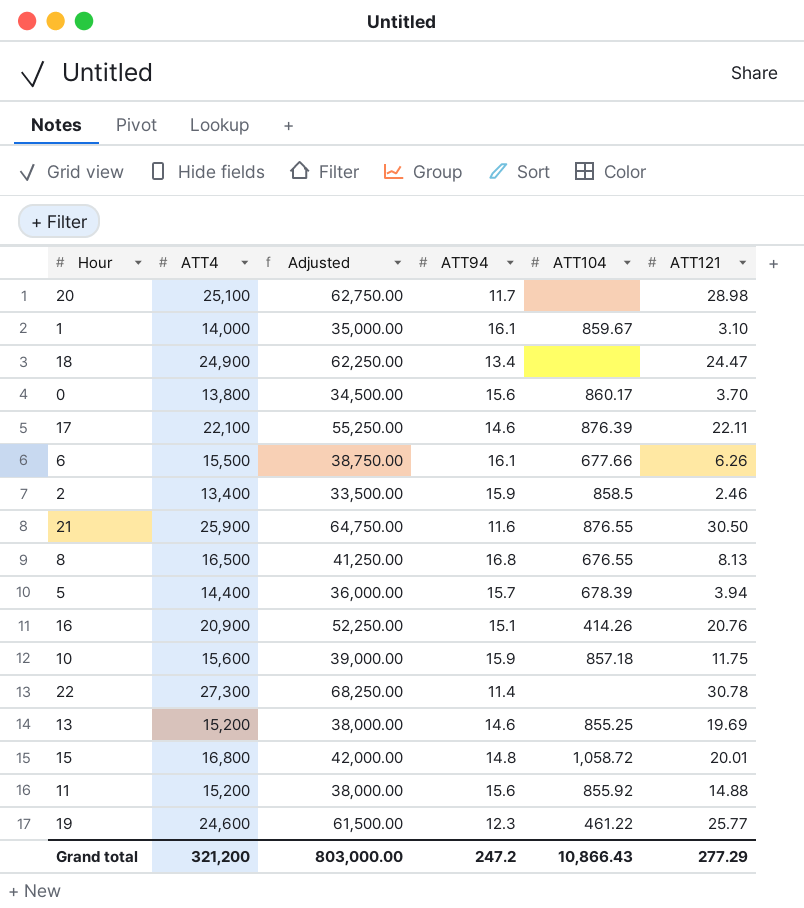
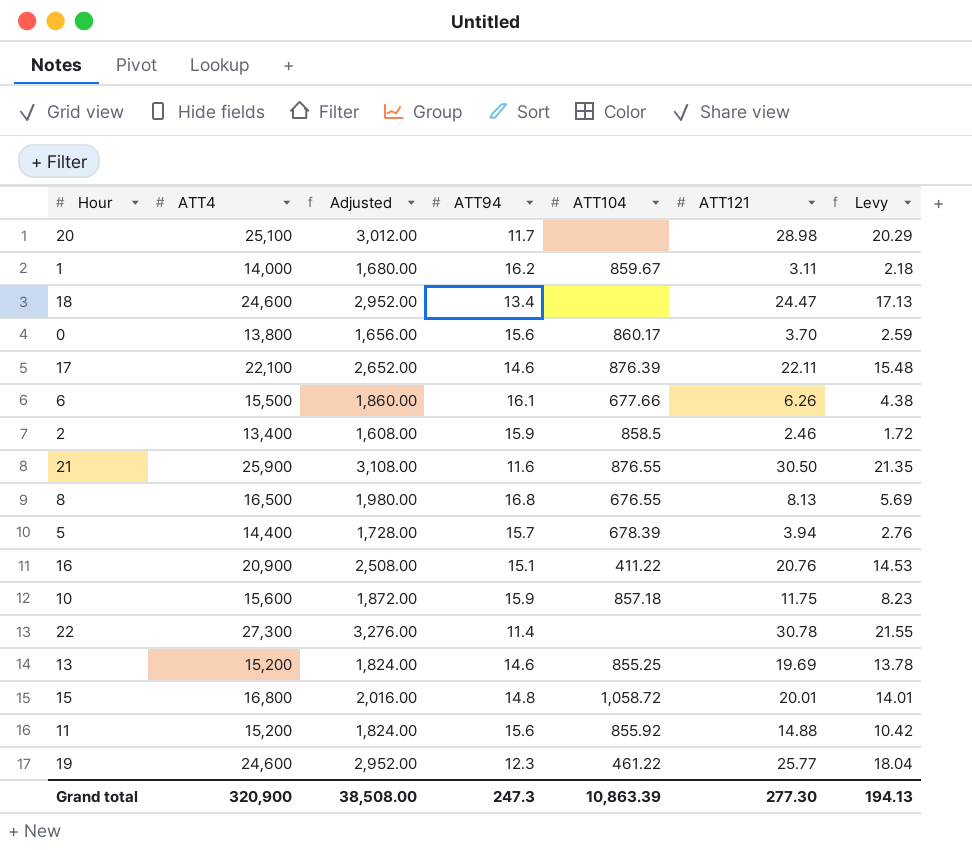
column Adjusted | formula: [ATT4] * 2.5 -> [ATT4] * 0.12
column Levy | formula: none -> [ATT121] * 0.7
1 | ATT94: 16.1 -> 16.2
1 | ATT121: 3.10 -> 3.11
18 | ATT4: 24,900 -> 24,600
16 | ATT104: 414.26 -> 411.22
Grand total | ATT4: 321,200 -> 320,900
Grand total | Adjusted: 803,000.00 -> 38,508.00
Grand total | ATT94: 247.2 -> 247.3
Grand total | ATT104: 10,866.43 -> 10,863.39
Grand total | ATT121: 277.29 -> 277.30

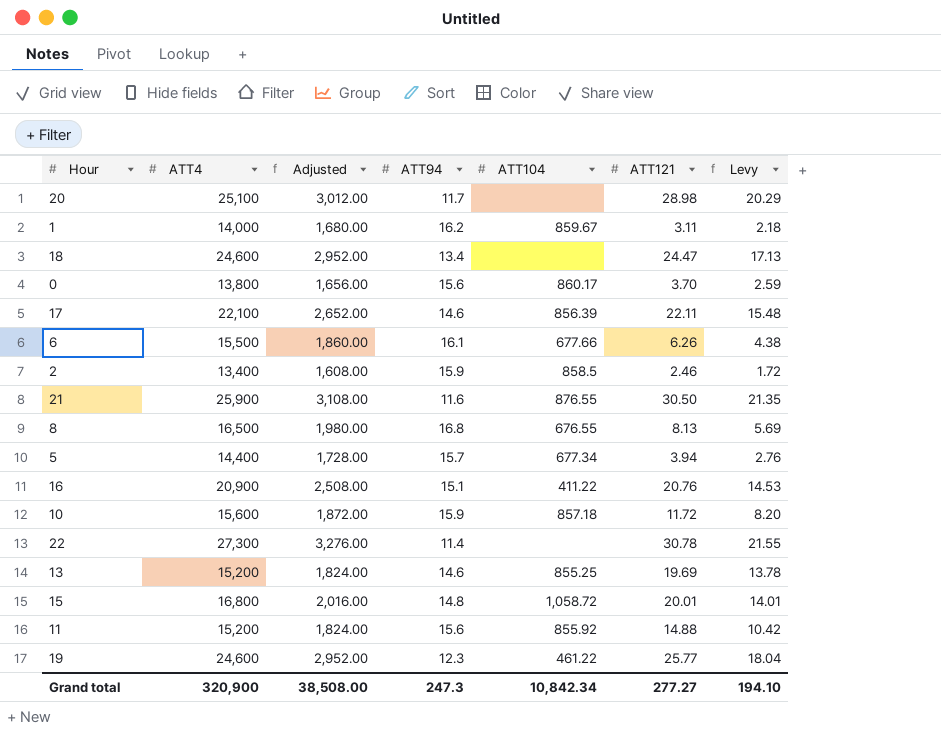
17 | ATT104: 876.39 -> 856.39
5 | ATT104: 678.39 -> 677.34
10 | ATT121: 11.75 -> 11.72
10 | Levy: 8.23 -> 8.20
Grand total | ATT104: 10,863.39 -> 10,842.34
Grand total | ATT121: 277.30 -> 277.27
Grand total | Levy: 194.13 -> 194.10

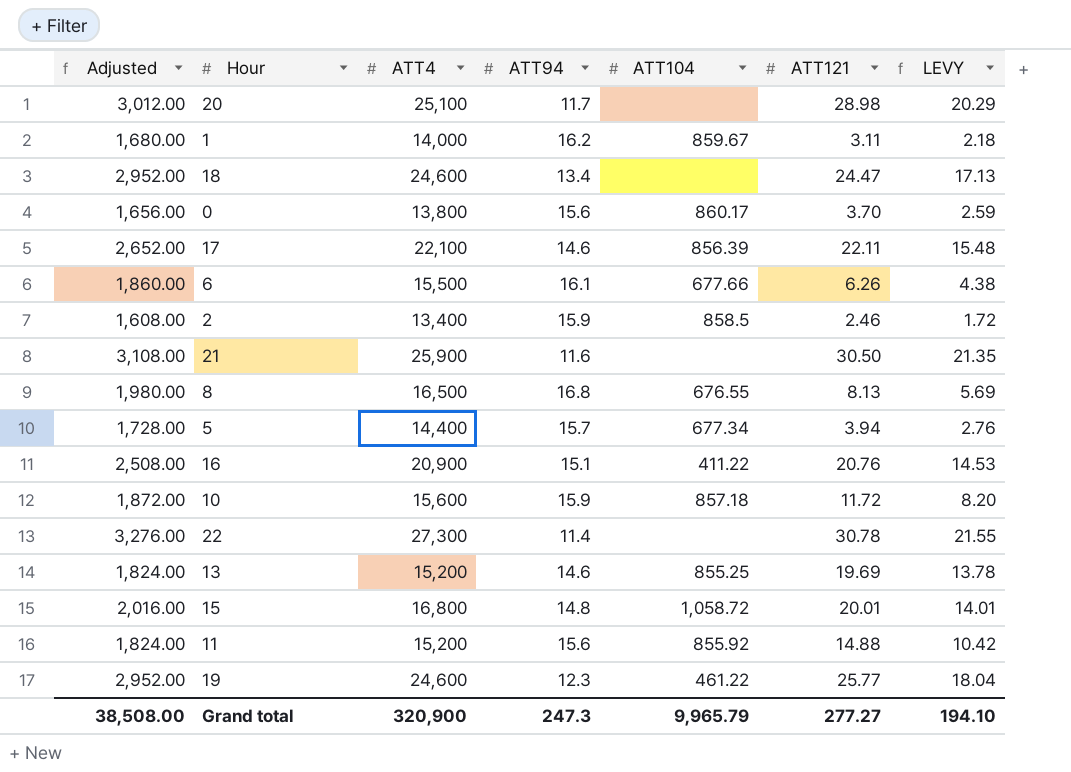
column Adjusted | position: 3 -> 1
column name: Levy -> LEVY
21 | ATT104: 876.55 -> none
Grand total | ATT104: 10,842.34 -> 9,965.79

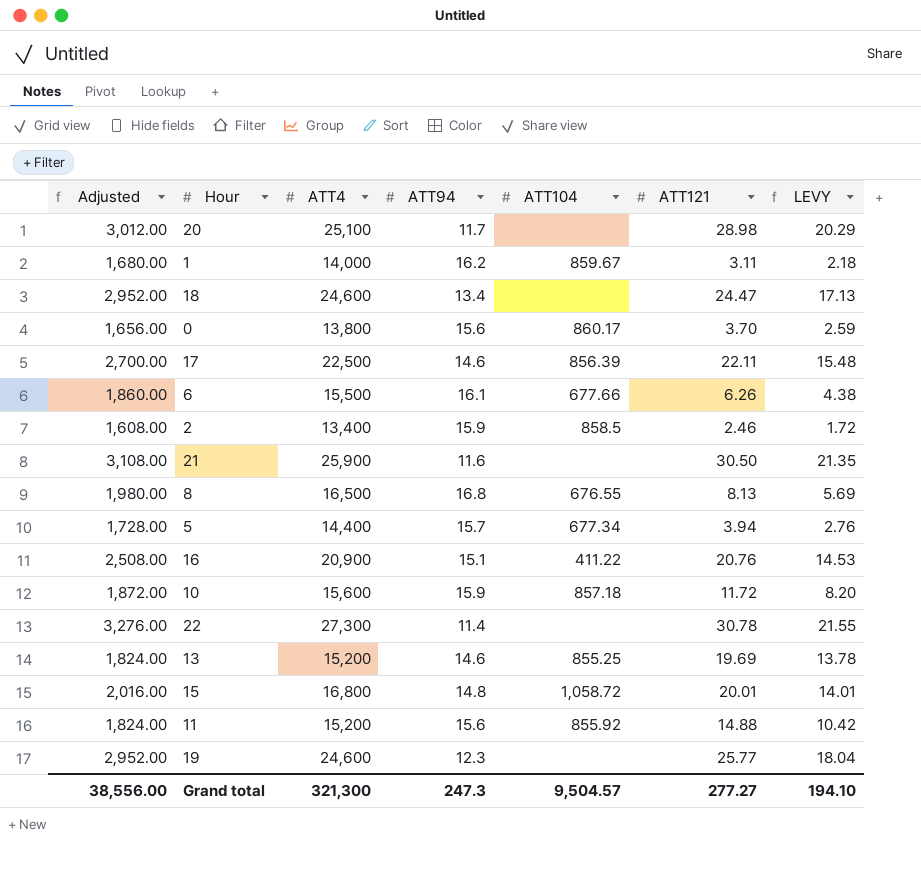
17 | Adjusted: 2,652.00 -> 2,700.00
17 | ATT4: 22,100 -> 22,500
19 | ATT104: 461.22 -> none
Grand total | Adjusted: 38,508.00 -> 38,556.00
Grand total | ATT4: 320,900 -> 321,300
Grand total | ATT104: 9,965.79 -> 9,504.57

